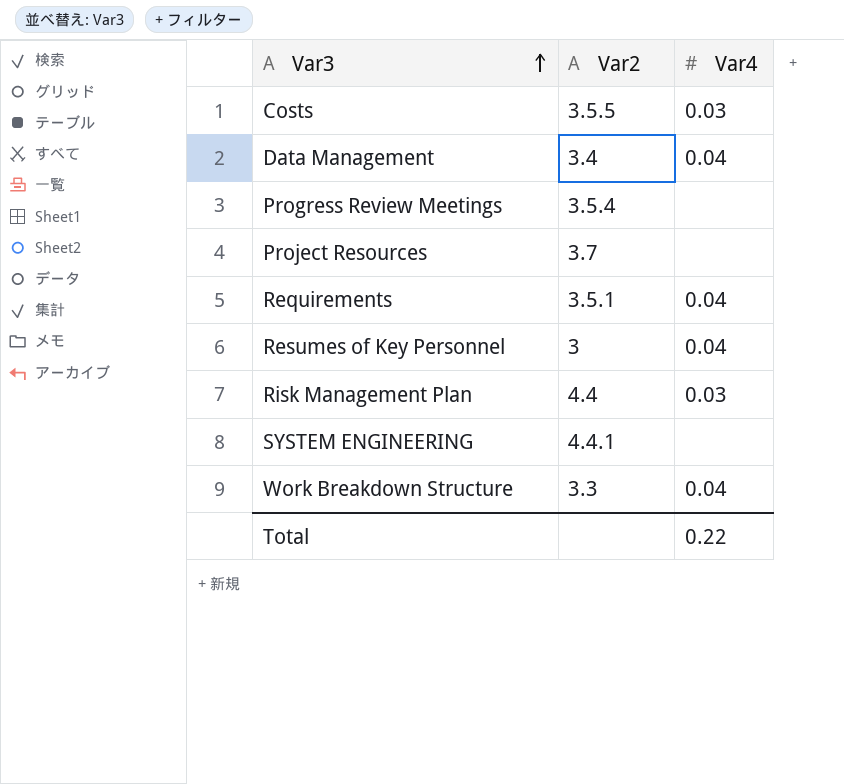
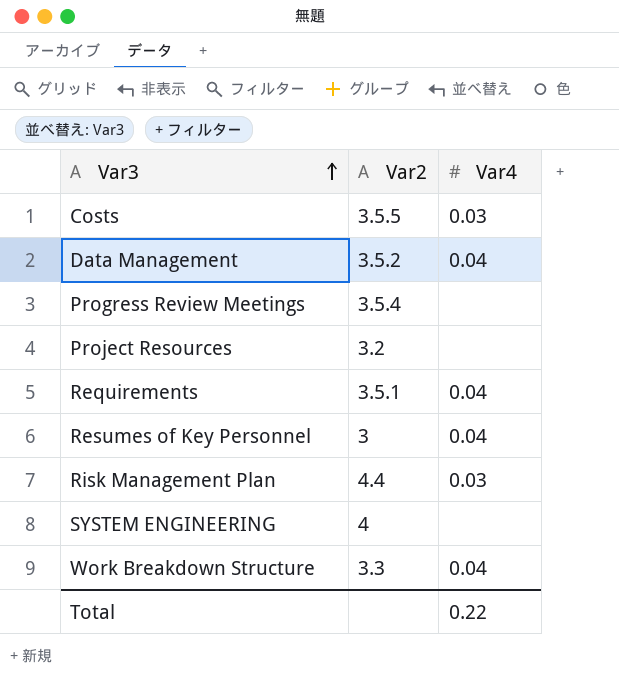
Data Management | Var2: 3.4 -> 3.5.2
Project Resources | Var2: 3.7 -> 3.2
SYSTEM ENGINEERING | Var2: 4.4.1 -> 4

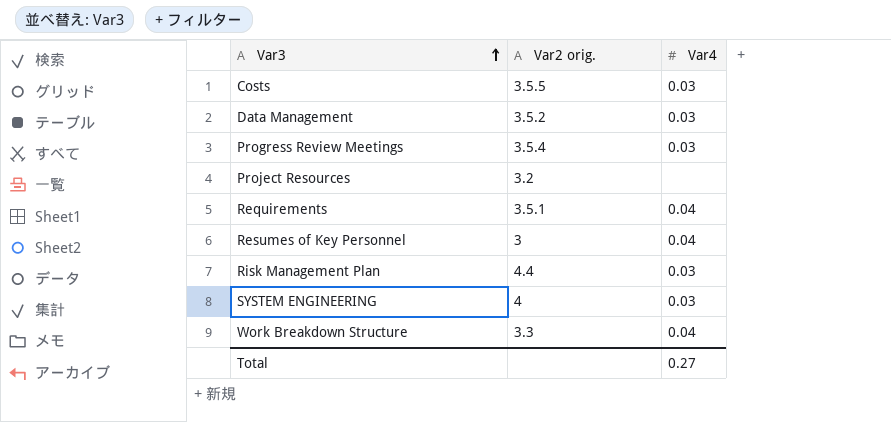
column name: Var2 -> Var2 orig.
Data Management | Var4: 0.04 -> 0.03
Progress Review Meetings | Var4: none -> 0.03
SYSTEM ENGINEERING | Var4: none -> 0.03
Total | Var4: 0.22 -> 0.27

